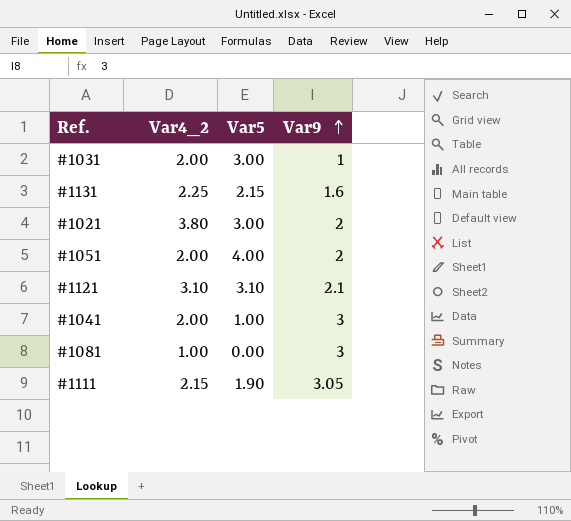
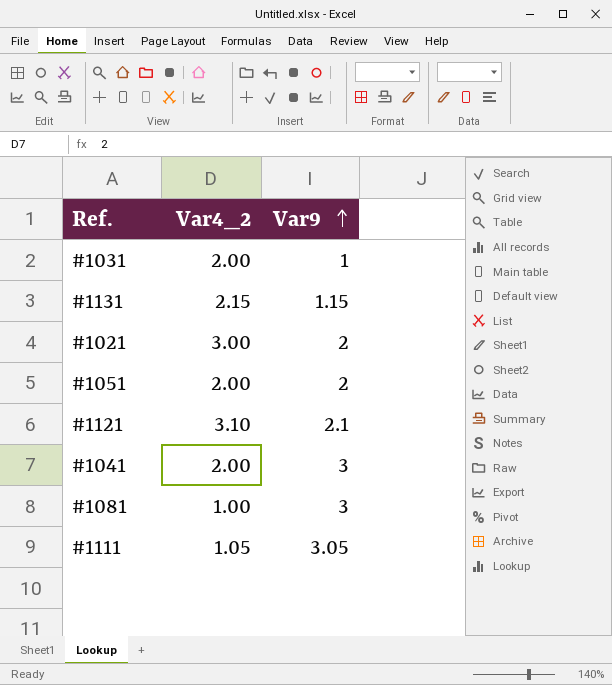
column Var5 | position: 3 -> none
#1131 | Var4_2: 2.25 -> 2.15
#1131 | Var9: 1.6 -> 1.15
#1021 | Var4_2: 3.80 -> 3.00
#1111 | Var4_2: 2.15 -> 1.05

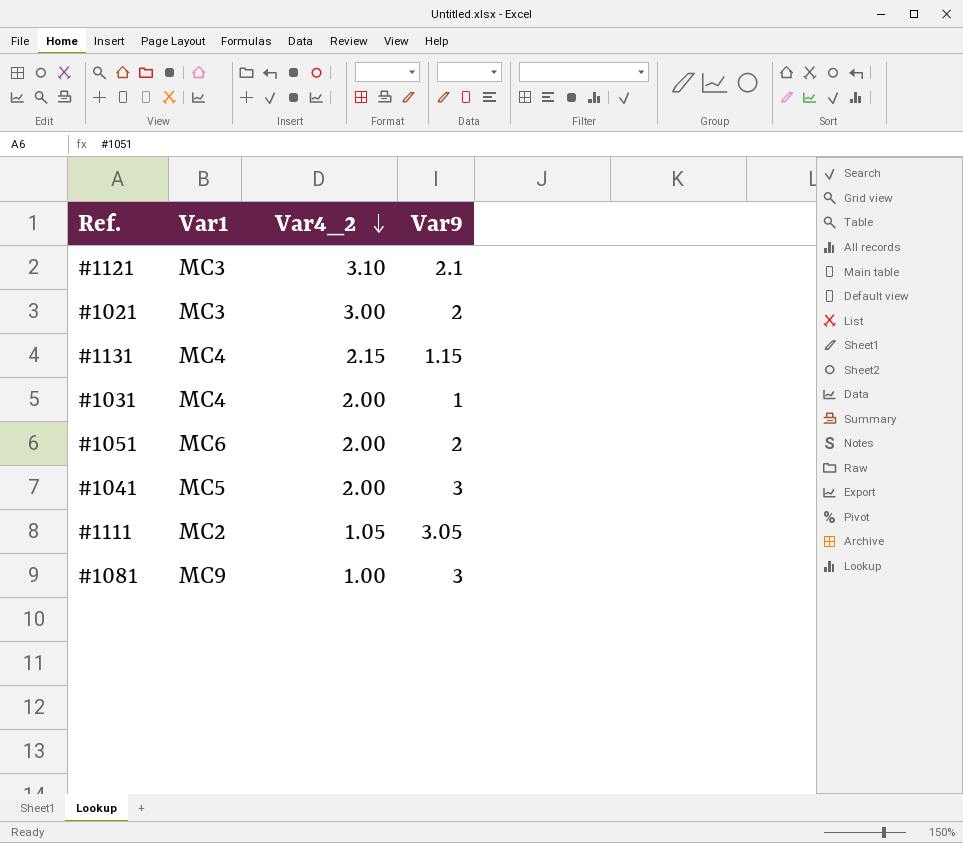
row order: Var9 ascending -> Var4_2 descending
column Var1 | position: none -> 2

